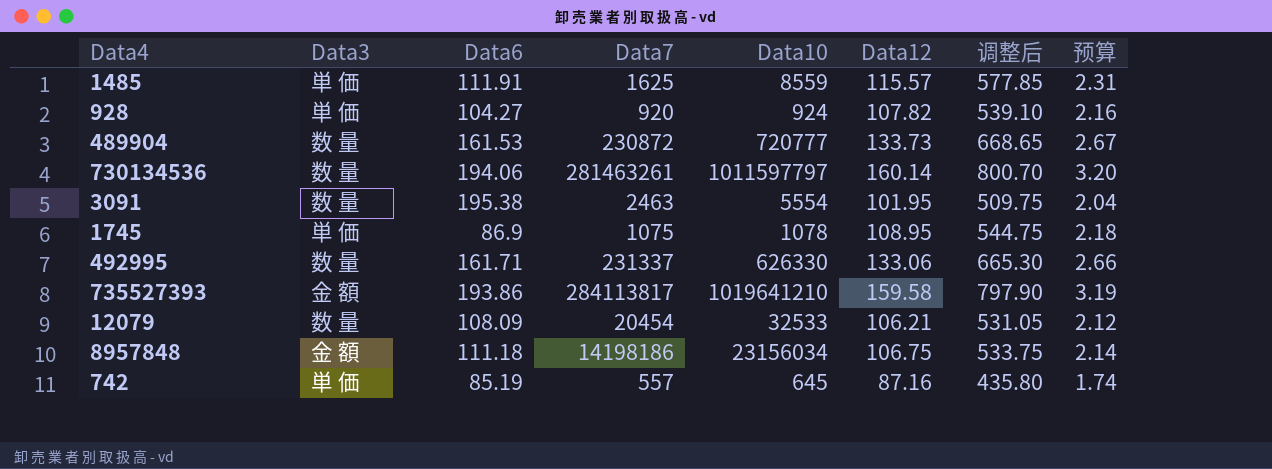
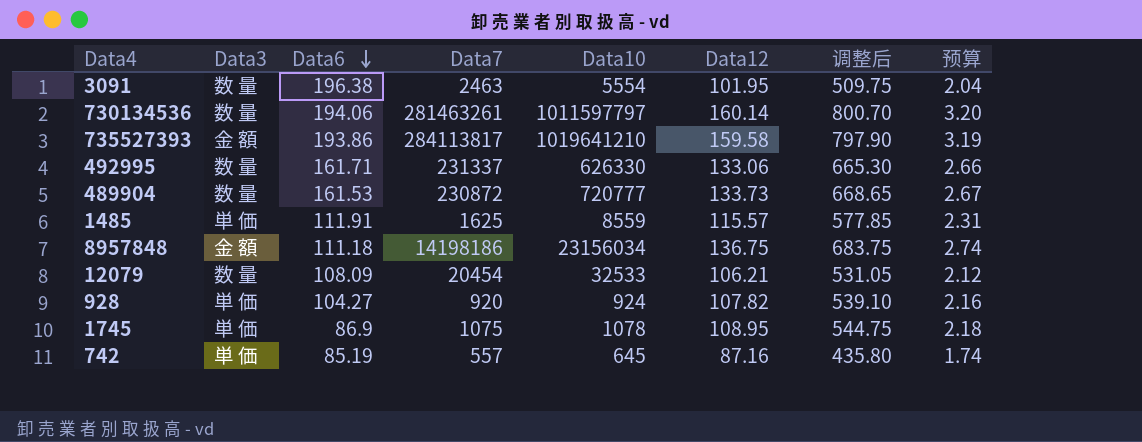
row order: none -> Data6 descending
3091 | Data6: 195.38 -> 196.38
8957848 | Data12: 106.75 -> 136.75
8957848 | 调整后: 533.75 -> 683.75
8957848 | 预算: 2.14 -> 2.74

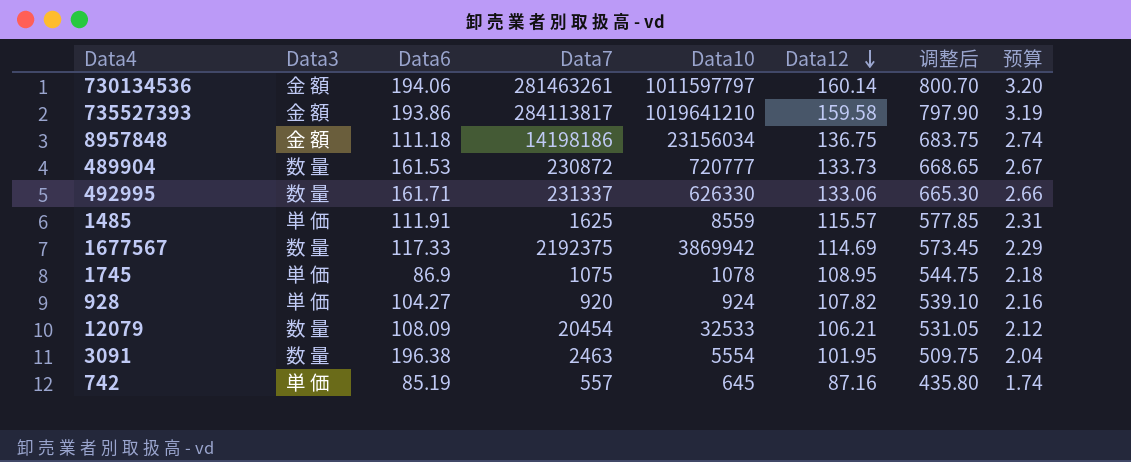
row order: Data6 descending -> Data12 descending
730134536 | Data3: 数 量 -> 金 額
row 1677567: none -> 数 量 | 117.33 | 2192375 | 3869942 | 114.69 | 573.45 | 2.29

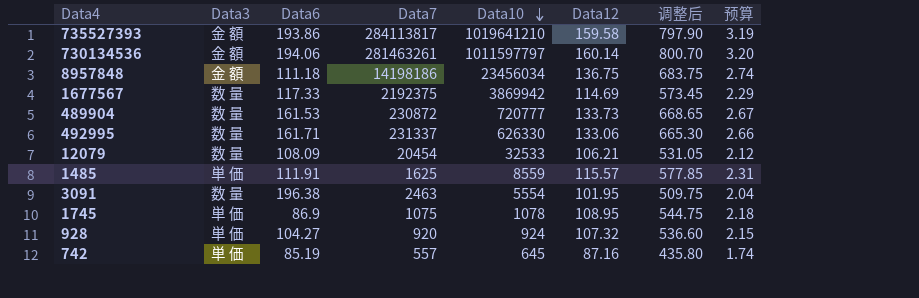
row order: Data12 descending -> Data10 descending
8957848 | Data10: 23156034 -> 23456034
928 | Data12: 107.82 -> 107.32
928 | 调整后: 539.10 -> 536.60
928 | 预算: 2.16 -> 2.15

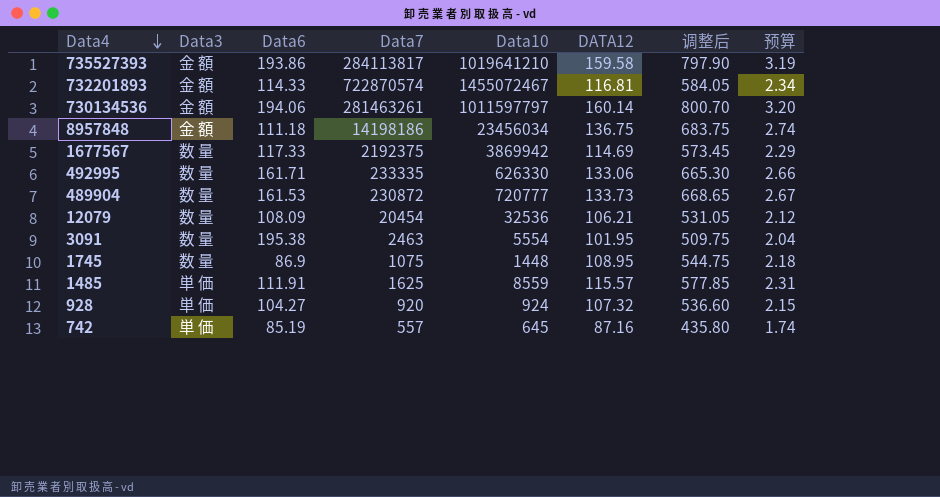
row order: Data10 descending -> Data4 descending
column name: Data12 -> DATA12
row 732201893: none -> 金 額 | 114.33 | 722870574 | 1455072467 | 116.81 | 584.05 | 2.34
492995 | Data7: 231337 -> 233335
12079 | Data10: 32533 -> 32536
3091 | Data6: 196.38 -> 195.38
1745 | Data3: 単 価 -> 数 量
1745 | Data10: 1078 -> 1448

